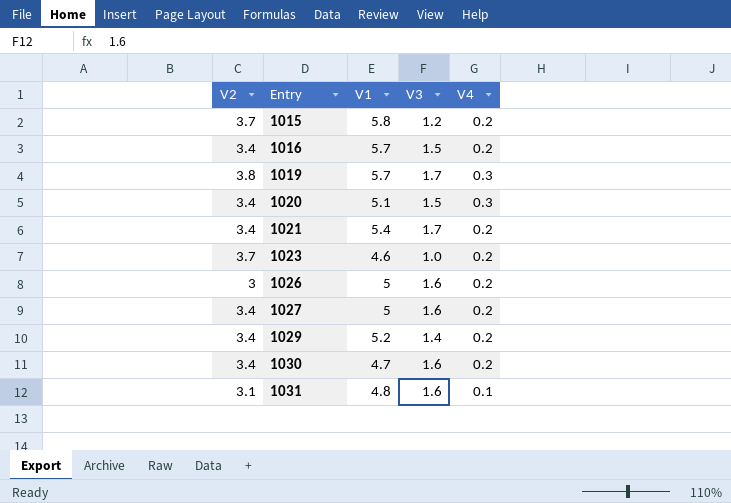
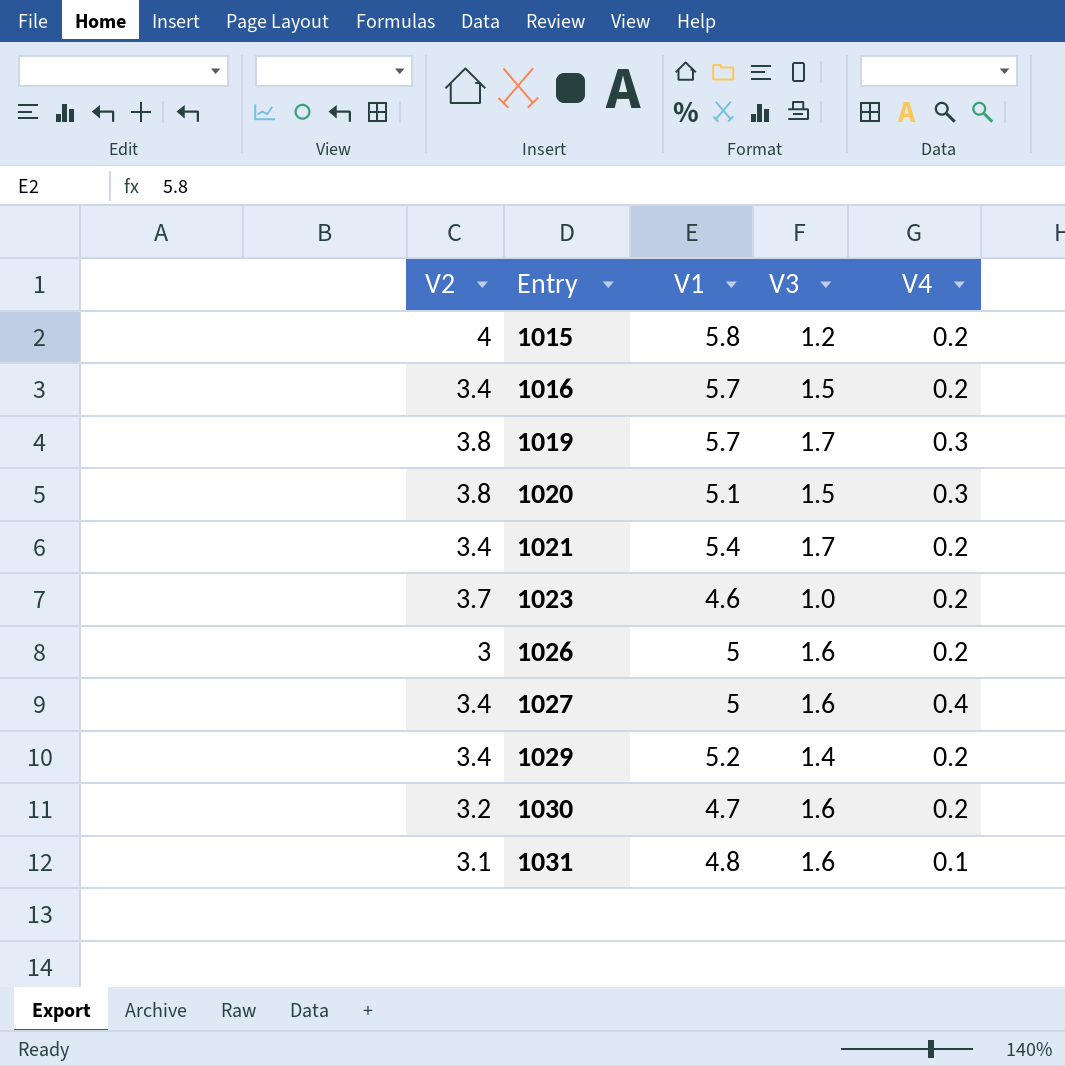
1015 | V2: 3.7 -> 4
1020 | V2: 3.4 -> 3.8
1027 | V4: 0.2 -> 0.4
1030 | V2: 3.4 -> 3.2

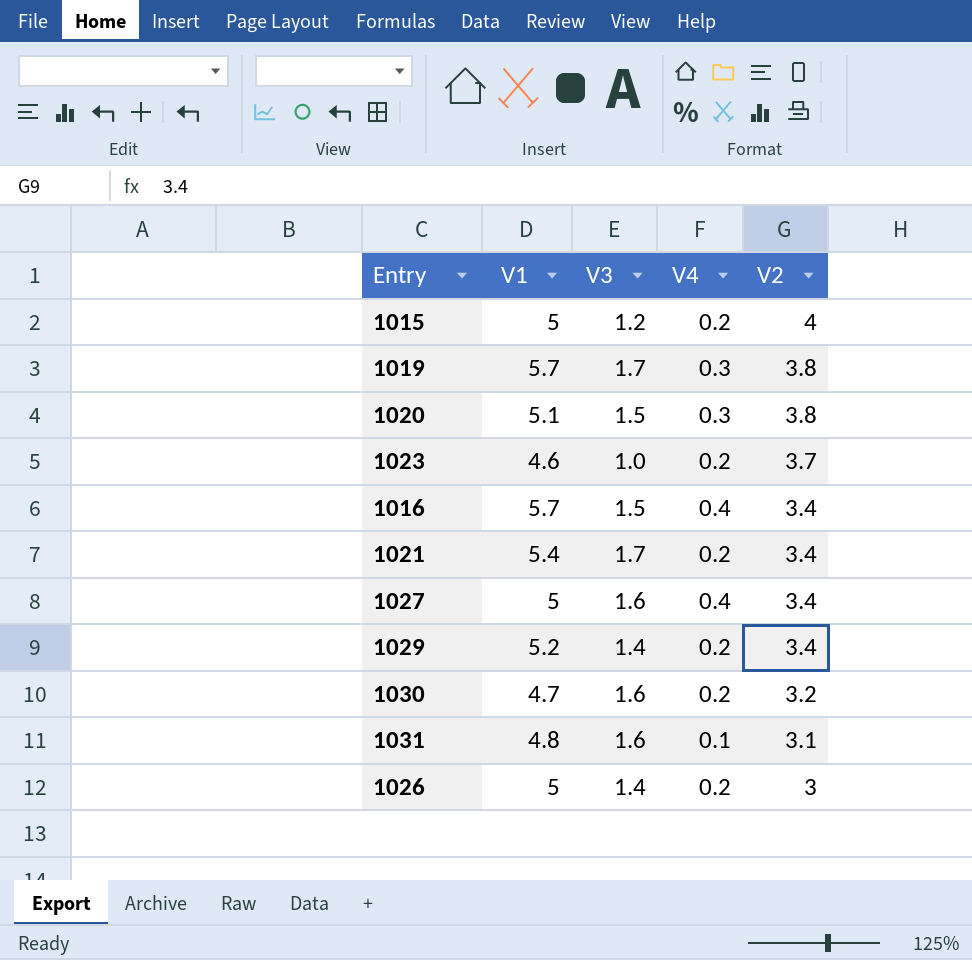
row order: Entry ascending -> V2 descending
column V2 | position: 1 -> 5
1015 | V1: 5.8 -> 5
1016 | V4: 0.2 -> 0.4
1026 | V3: 1.6 -> 1.4

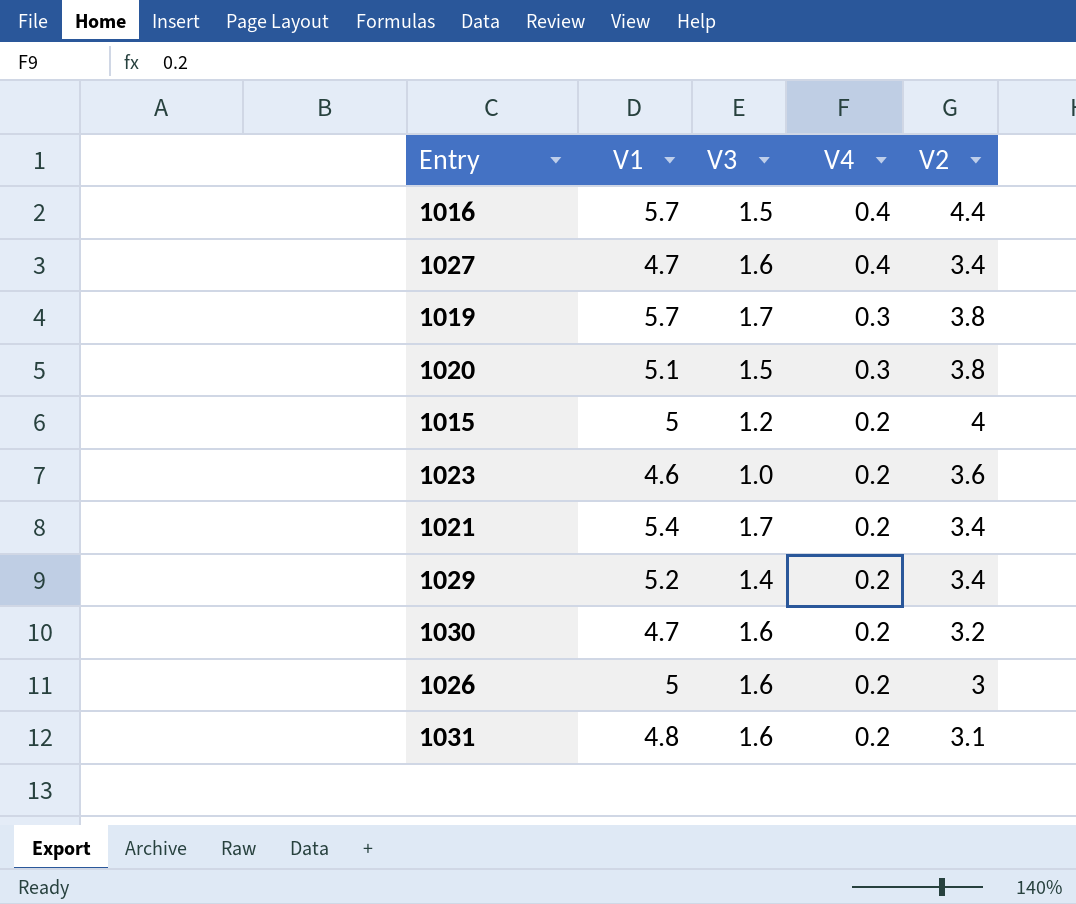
row order: V2 descending -> V4 descending
1016 | V2: 3.4 -> 4.4
1027 | V1: 5 -> 4.7
1023 | V2: 3.7 -> 3.6
1026 | V3: 1.4 -> 1.6
1031 | V4: 0.1 -> 0.2

